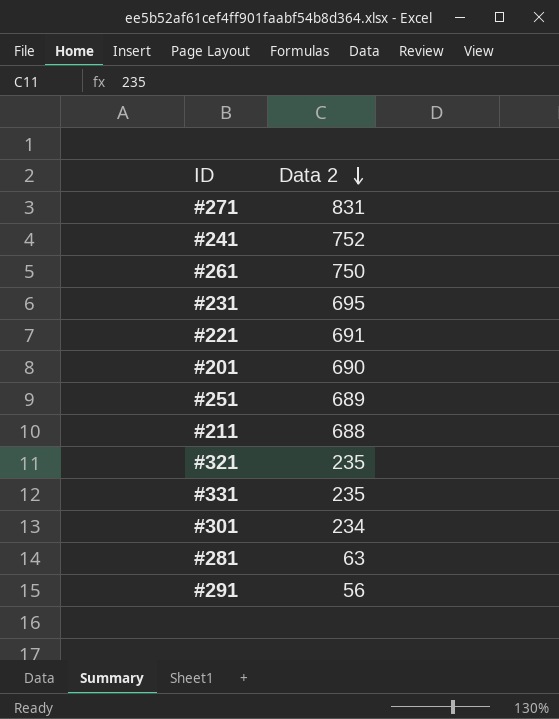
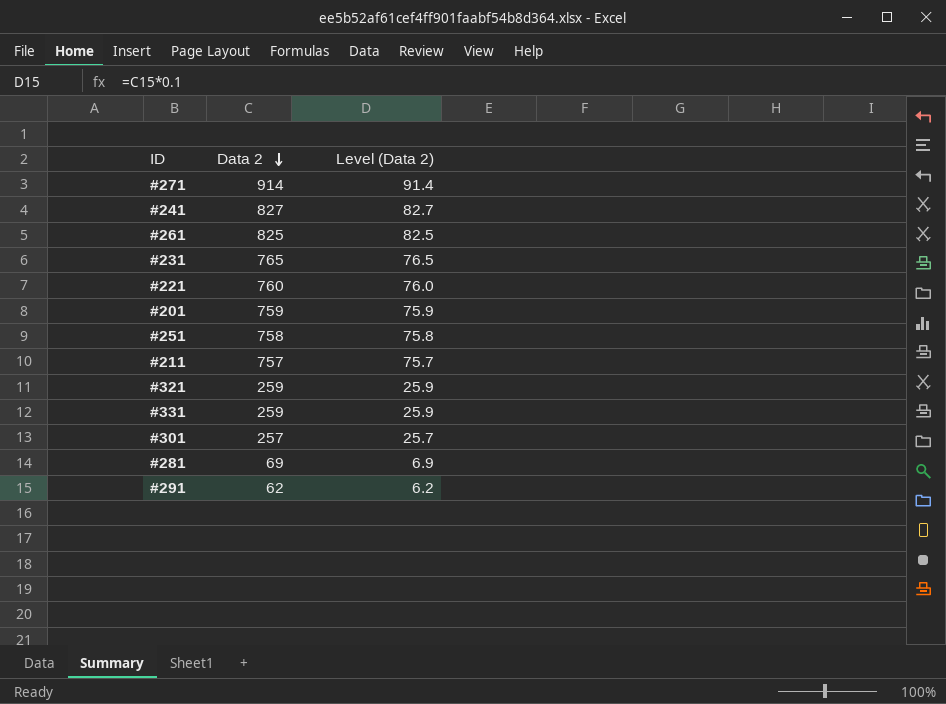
column Level (Data 2) | formula: none -> [Data 2] * 0.1
#271 | Data 2: 831 -> 914
#241 | Data 2: 752 -> 827
#261 | Data 2: 750 -> 825
#231 | Data 2: 695 -> 765
#221 | Data 2: 691 -> 760
#201 | Data 2: 690 -> 759
#251 | Data 2: 689 -> 758
#211 | Data 2: 688 -> 757
#321 | Data 2: 235 -> 259
#331 | Data 2: 235 -> 259
#301 | Data 2: 234 -> 257
#281 | Data 2: 63 -> 69
#291 | Data 2: 56 -> 62

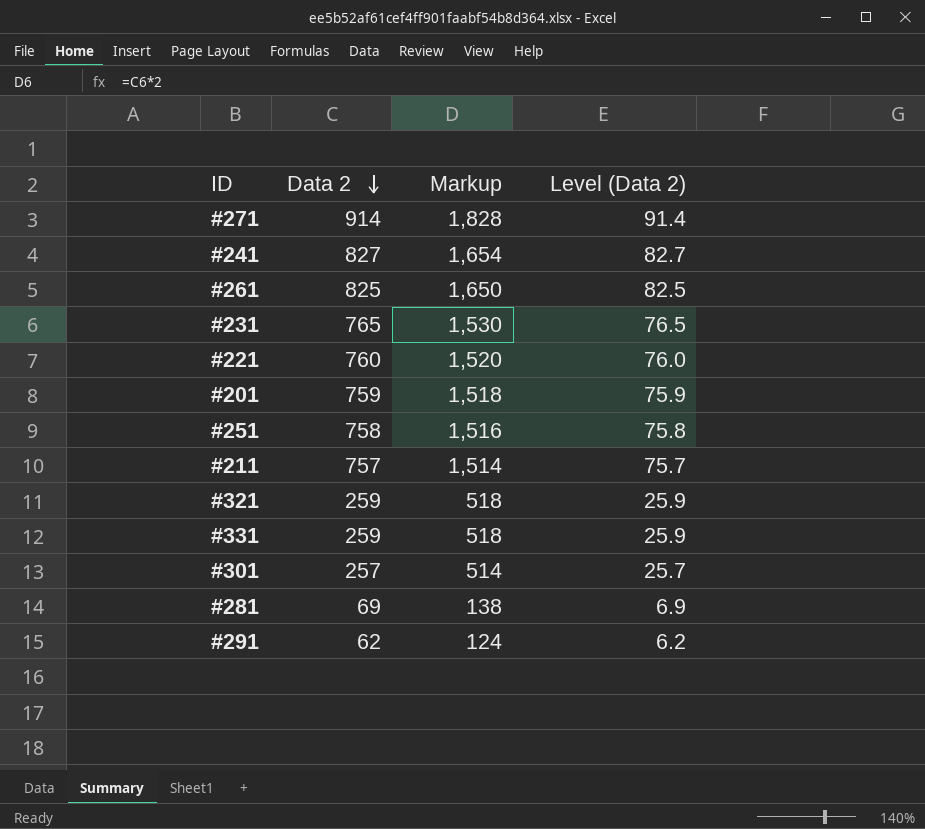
column Markup | formula: none -> [Data 2] * 2

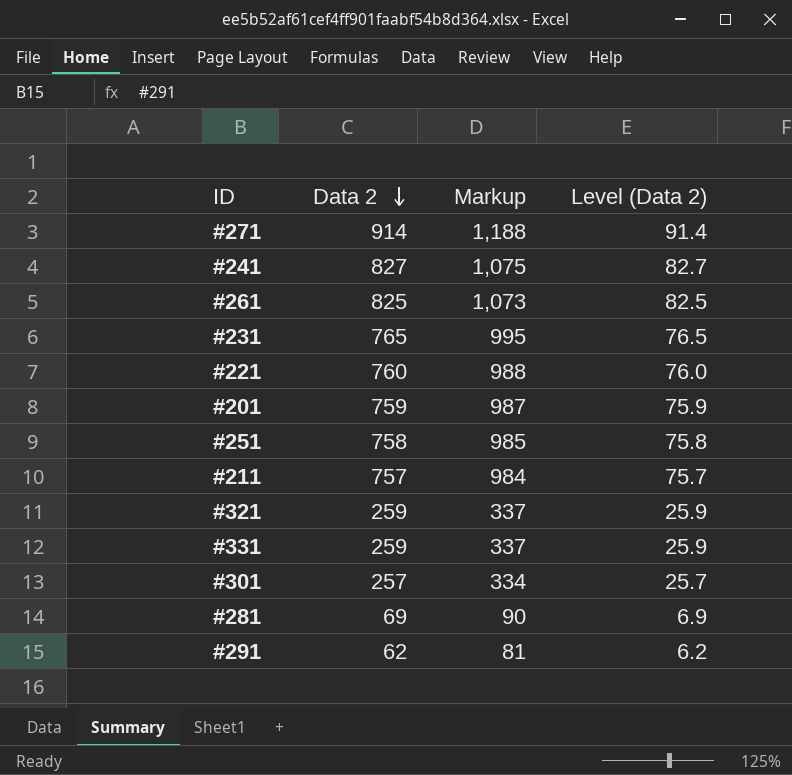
column Markup | formula: [Data 2] * 2 -> [Data 2] * 1.3

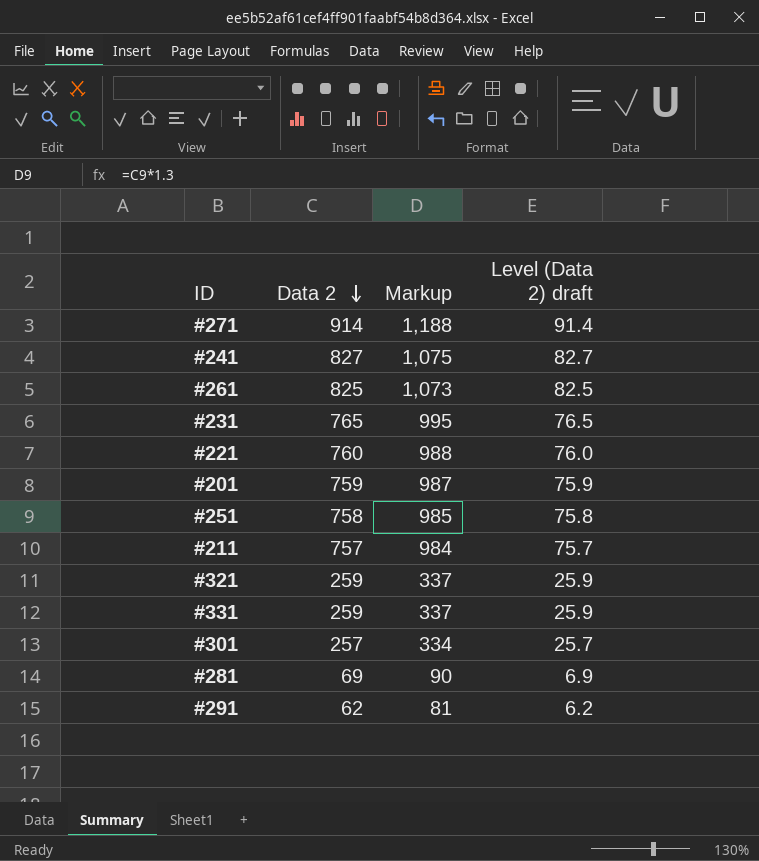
column name: Level (Data 2) -> Level (Data 2) draft

